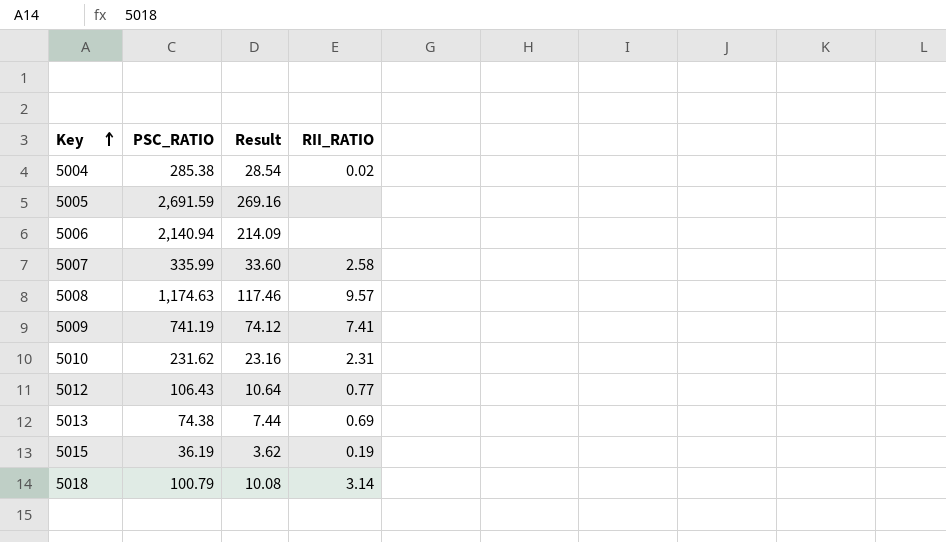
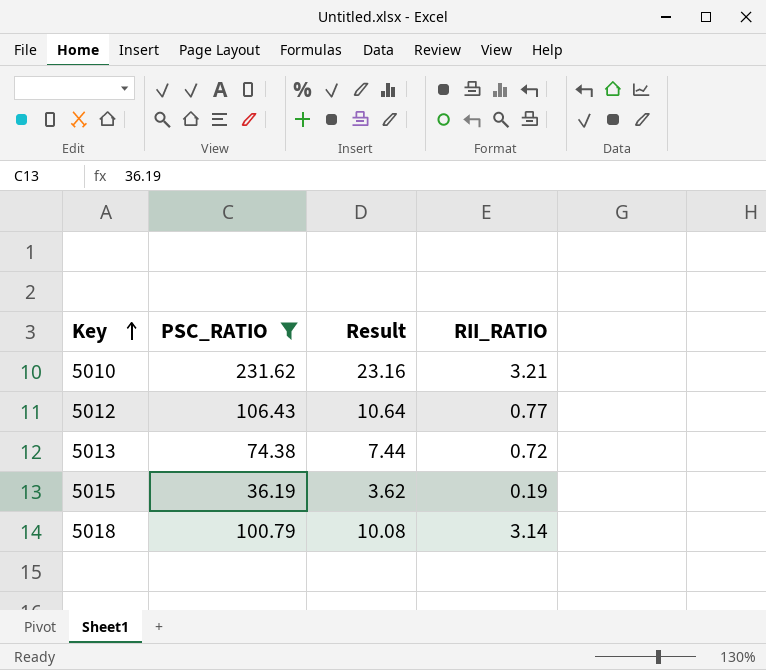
filter: none -> PSC_RATIO <= 231.62
5010 | RII_RATIO: 2.31 -> 3.21
5013 | RII_RATIO: 0.69 -> 0.72

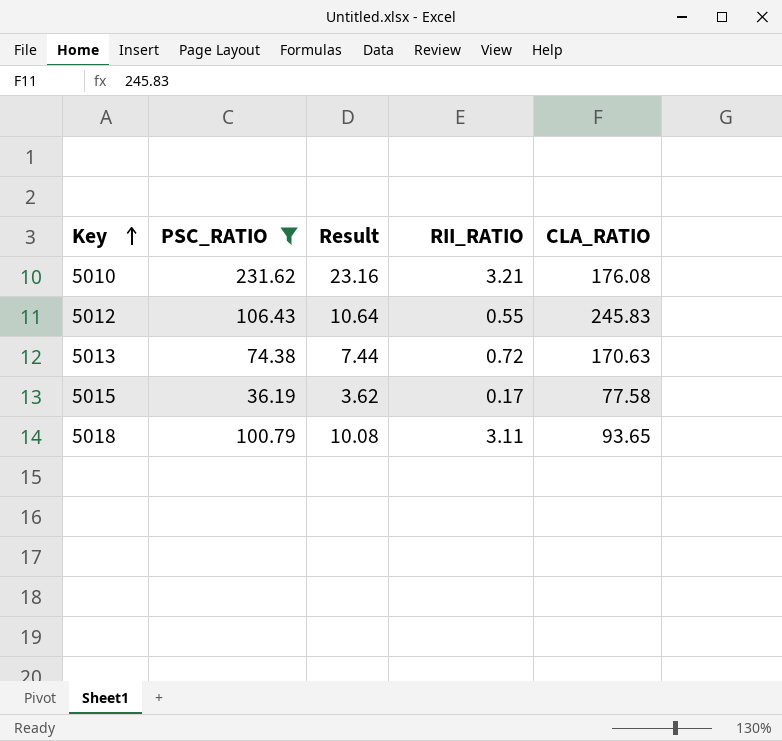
column CLA_RATIO | position: none -> 5
5012 | RII_RATIO: 0.77 -> 0.55
5015 | RII_RATIO: 0.19 -> 0.17
5018 | RII_RATIO: 3.14 -> 3.11

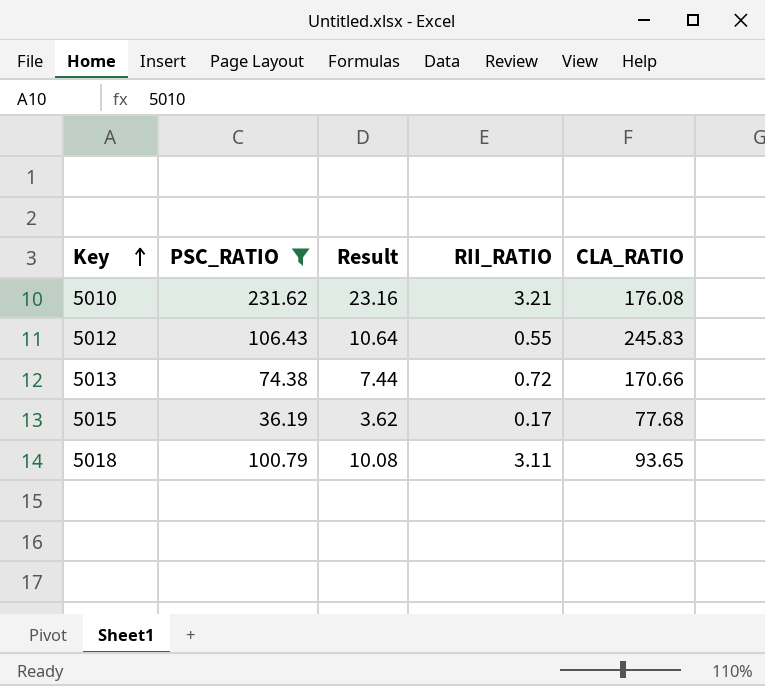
5013 | CLA_RATIO: 170.63 -> 170.66
5015 | CLA_RATIO: 77.58 -> 77.68

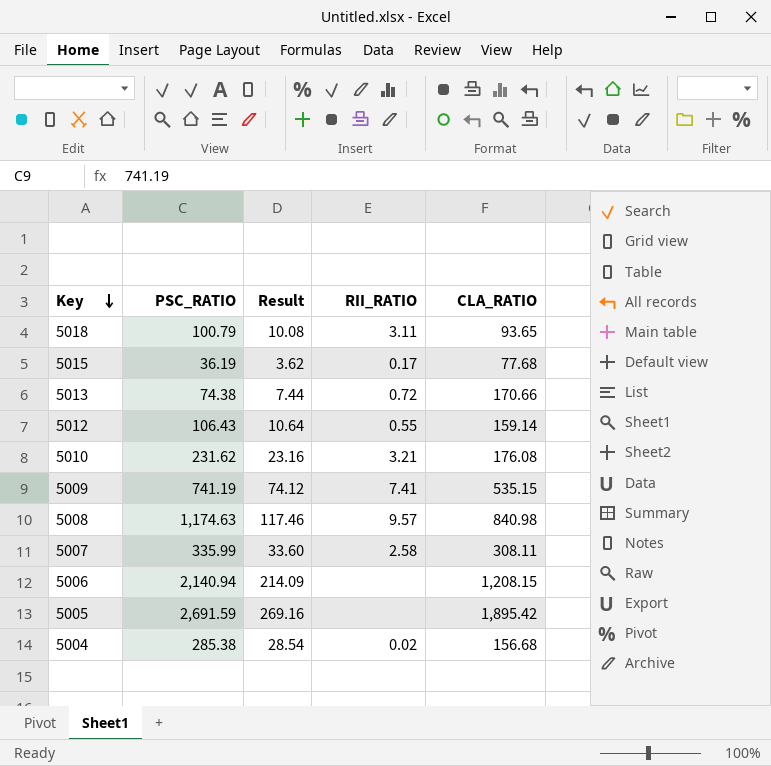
filter: PSC_RATIO <= 231.62 -> none
row order: Key ascending -> Key descending
5012 | CLA_RATIO: 245.83 -> 159.14

